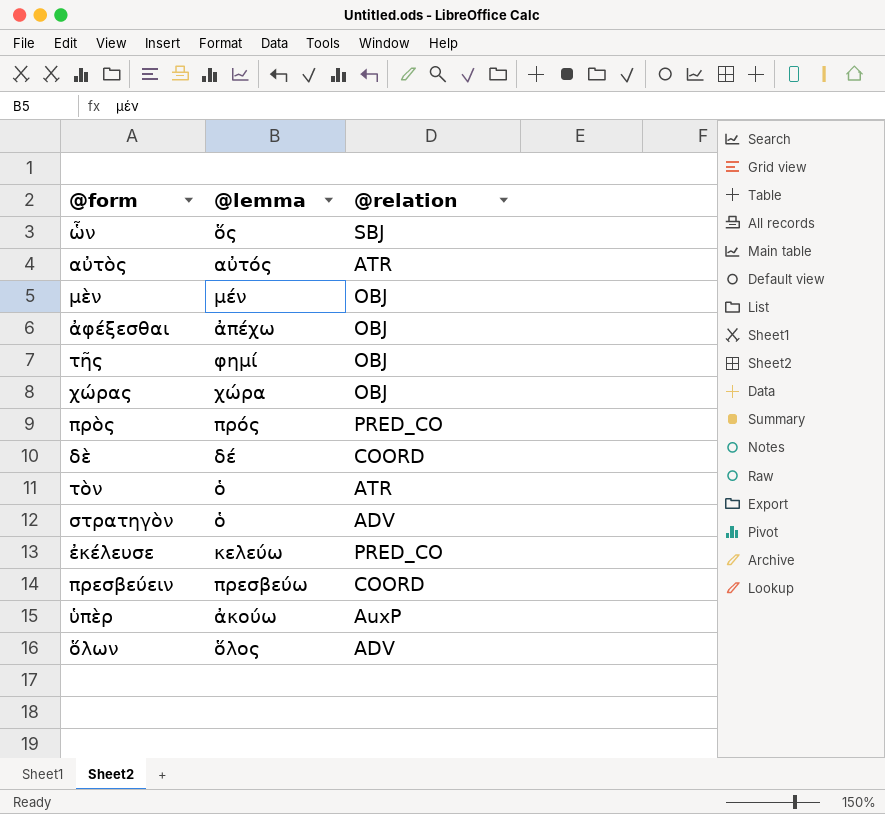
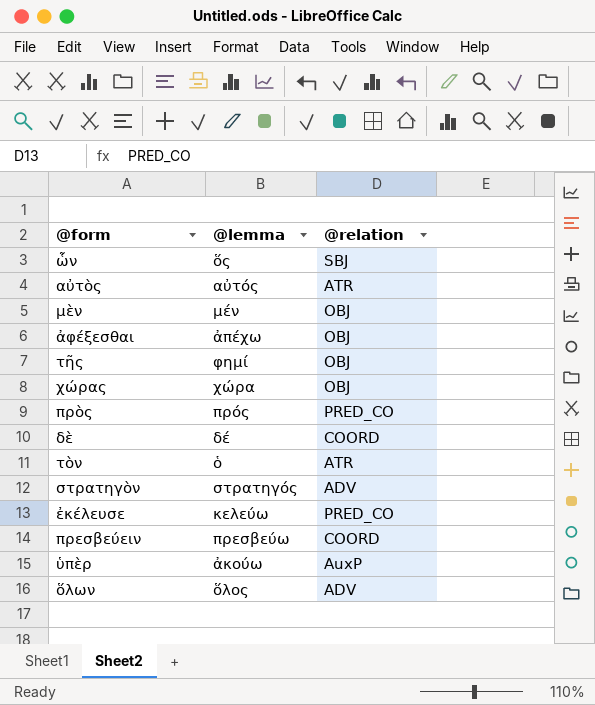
στρατηγὸν | @lemma: ὁ -> στρατηγός

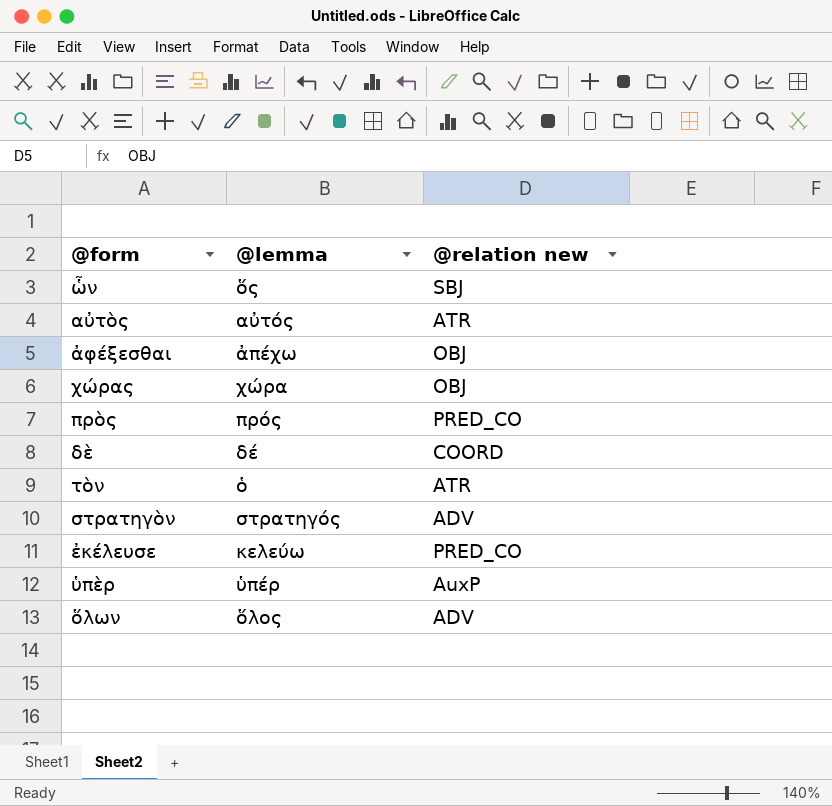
column name: @relation -> @relation new
row μὲν: μέν | OBJ -> none
row τῆς: φημί | OBJ -> none
row πρεσβεύειν: πρεσβεύω | COORD -> none
ὑπὲρ | @lemma: ἀκούω -> ὑπέρ

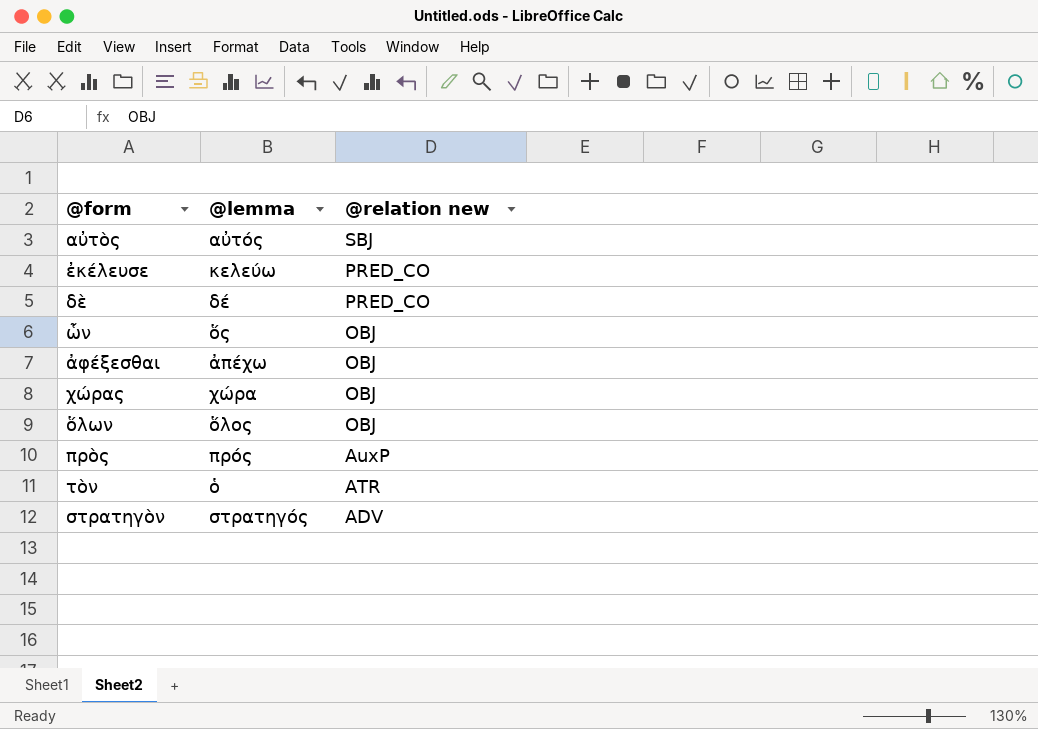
row order: none -> @relation new descending
row ὑπὲρ: ὑπέρ | AuxP -> none
αὐτὸς | @relation new: ATR -> SBJ
δὲ | @relation new: COORD -> PRED_CO
ὧν | @relation new: SBJ -> OBJ
ὅλων | @relation new: ADV -> OBJ
πρὸς | @relation new: PRED_CO -> AuxP

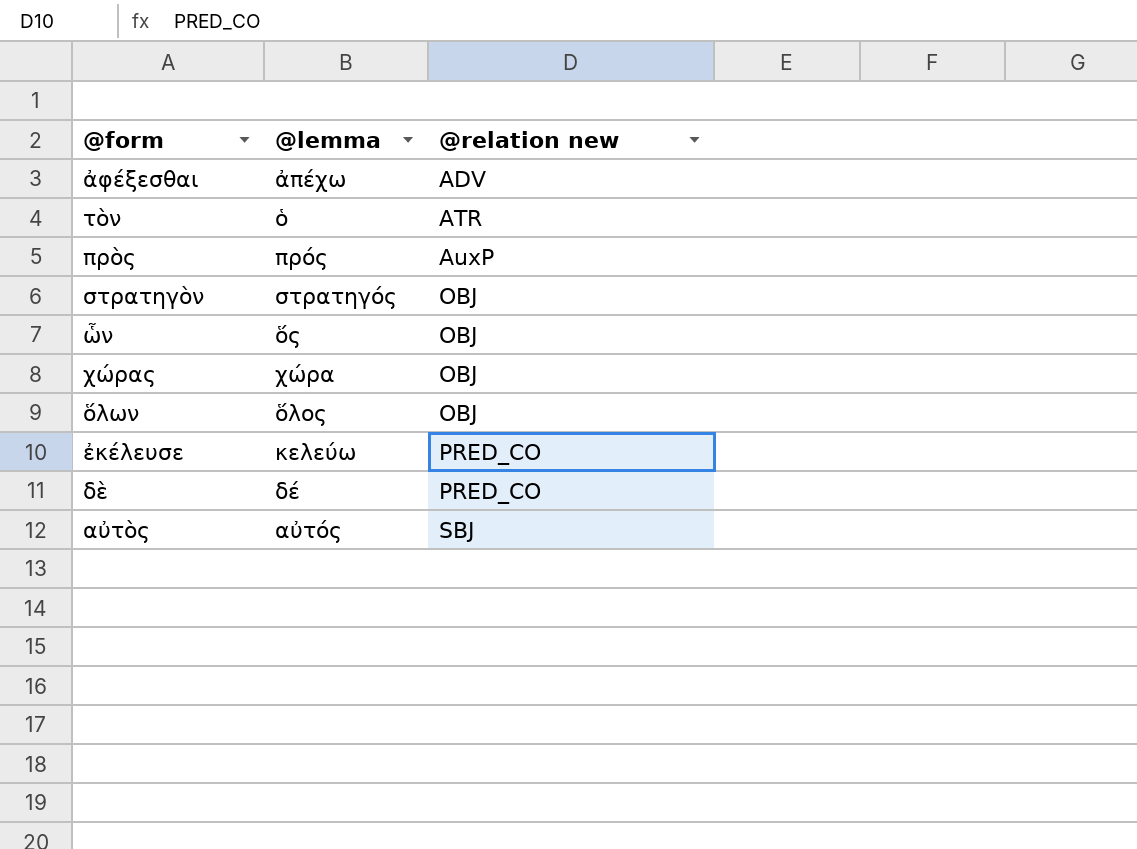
row order: @relation new descending -> @relation new ascending
ἀφέξεσθαι | @relation new: OBJ -> ADV
στρατηγὸν | @relation new: ADV -> OBJ

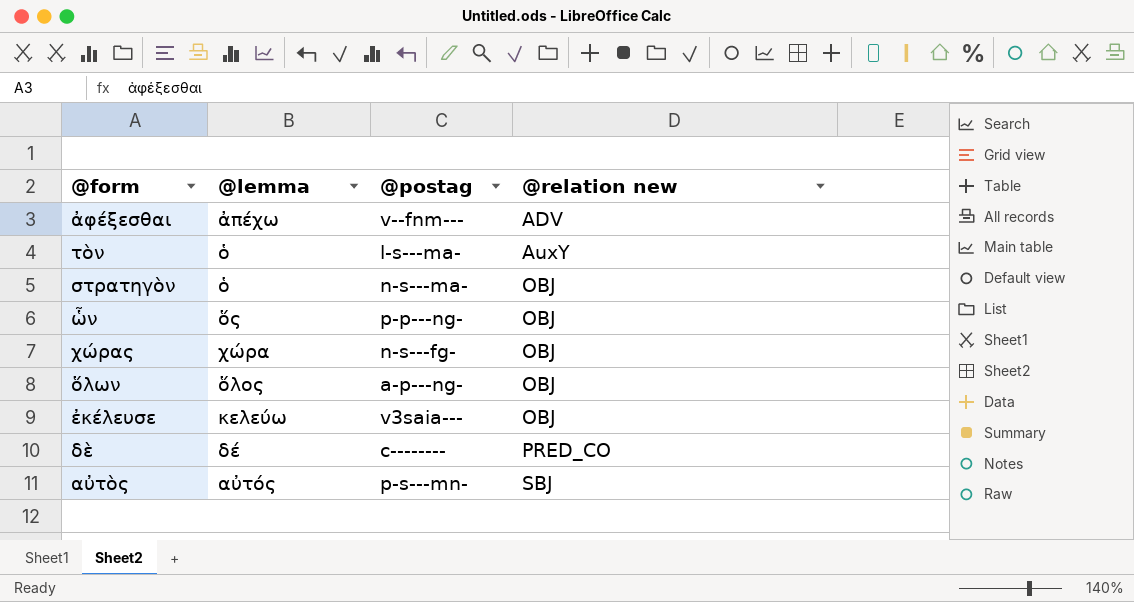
column @postag | position: none -> 3
row πρὸς: πρός | AuxP -> none
τὸν | @relation new: ATR -> AuxY
στρατηγὸν | @lemma: στρατηγός -> ὁ
ἐκέλευσε | @relation new: PRED_CO -> OBJ

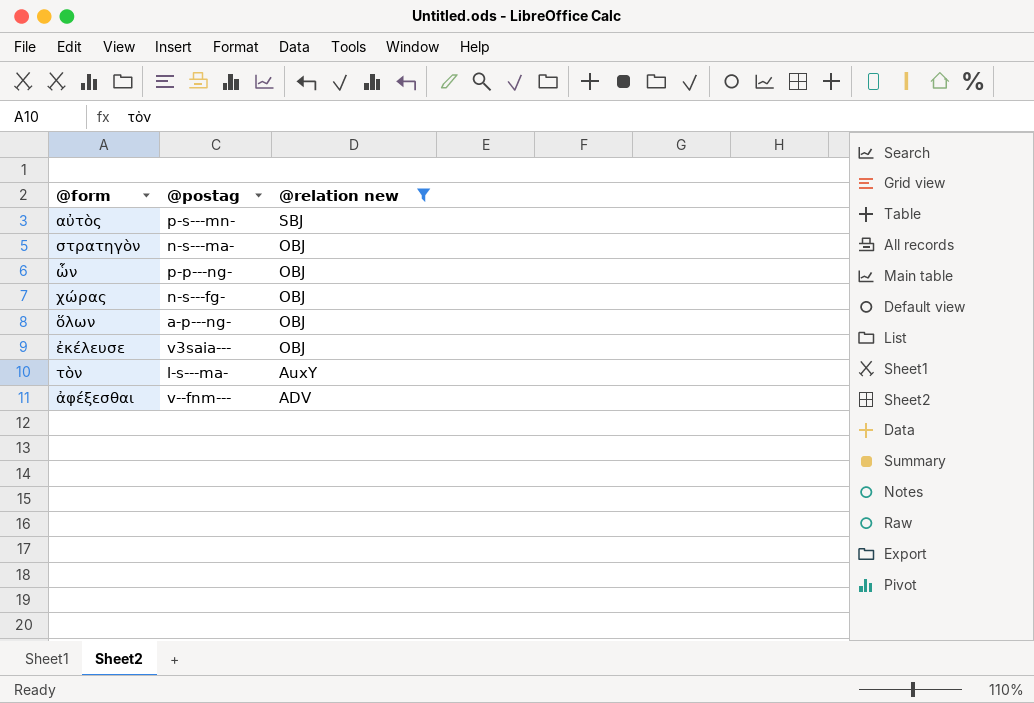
filter: none -> @relation new != PRED_CO
row order: @relation new ascending -> @relation new descending
column @lemma | position: 2 -> none

